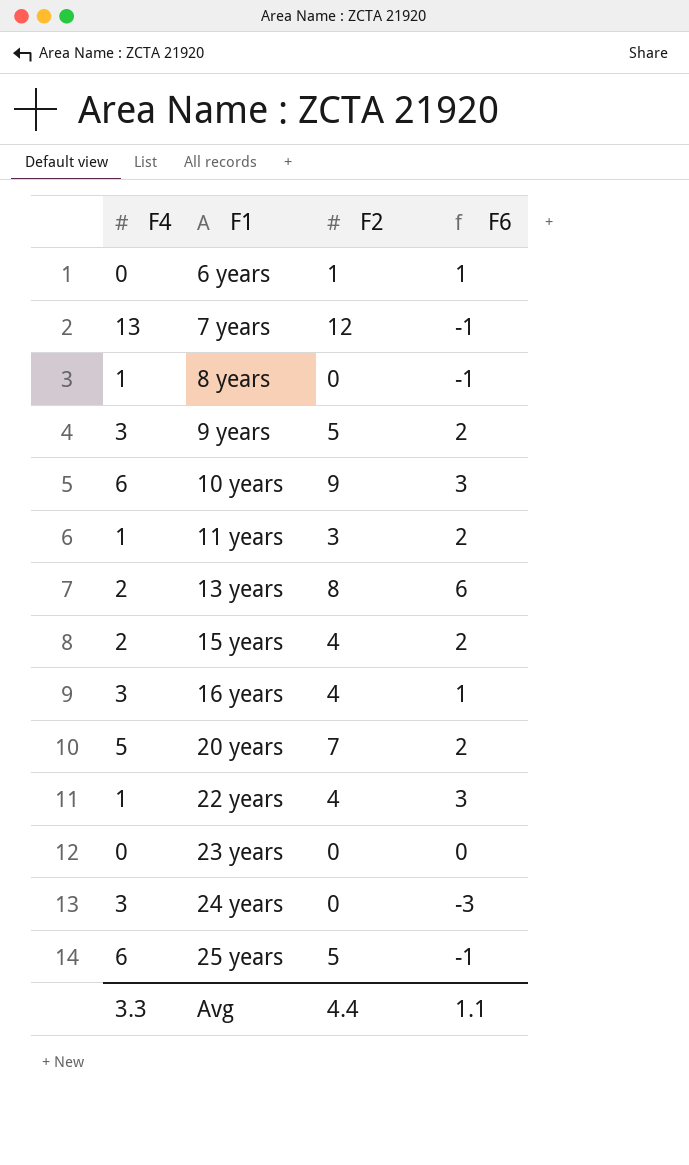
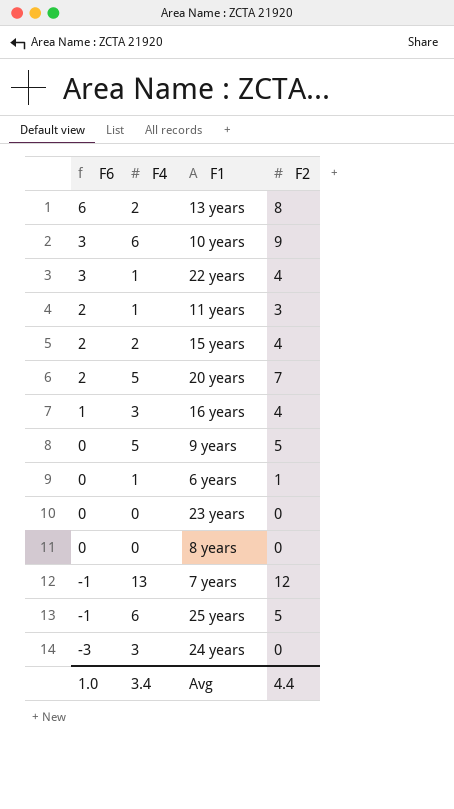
row order: F1 ascending -> F6 descending
column F6 | position: 4 -> 1
9 years | F6: 2 -> 0
9 years | F4: 3 -> 5
6 years | F6: 1 -> 0
6 years | F4: 0 -> 1
8 years | F6: -1 -> 0
8 years | F4: 1 -> 0
Avg | F6: 1.1 -> 1.0
Avg | F4: 3.3 -> 3.4

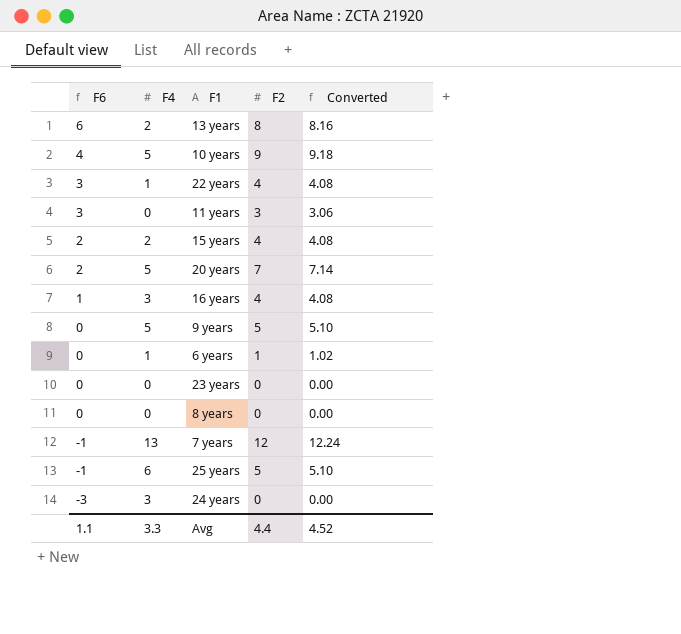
column Converted | formula: none -> [F2] * 1.02
10 years | F6: 3 -> 4
10 years | F4: 6 -> 5
11 years | F6: 2 -> 3
11 years | F4: 1 -> 0
Avg | F6: 1.0 -> 1.1
Avg | F4: 3.4 -> 3.3

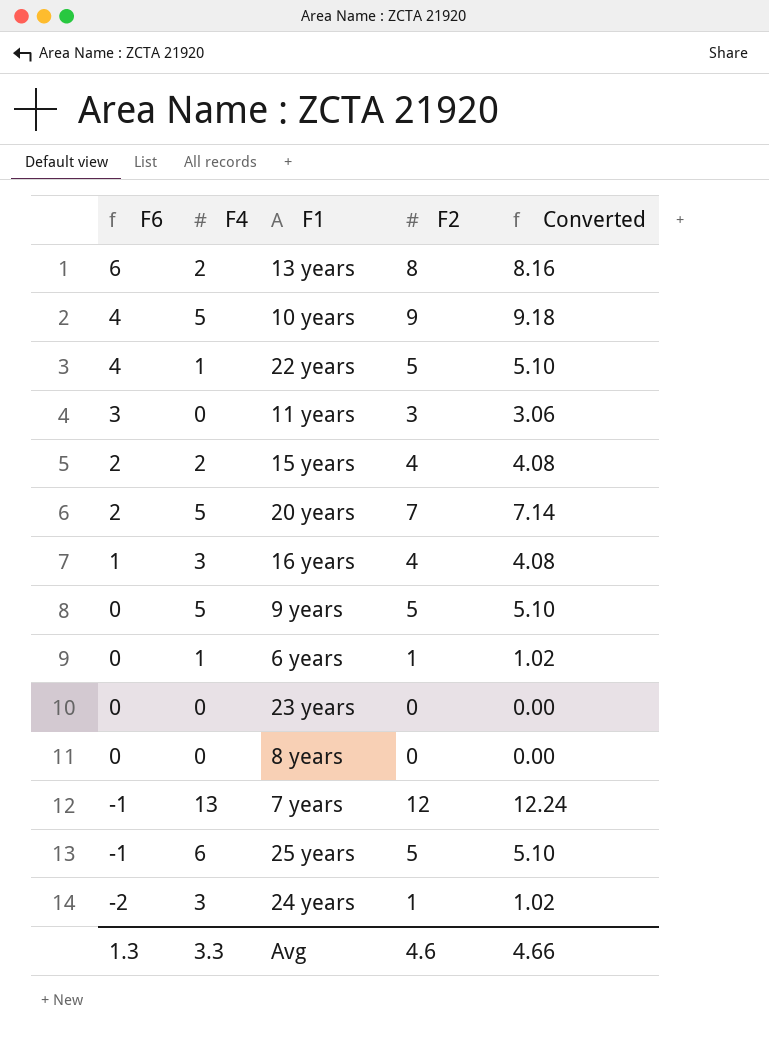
22 years | F6: 3 -> 4
22 years | F2: 4 -> 5
22 years | Converted: 4.08 -> 5.10
24 years | F6: -3 -> -2
24 years | F2: 0 -> 1
24 years | Converted: 0.00 -> 1.02
Avg | F6: 1.1 -> 1.3
Avg | F2: 4.4 -> 4.6
Avg | Converted: 4.52 -> 4.66

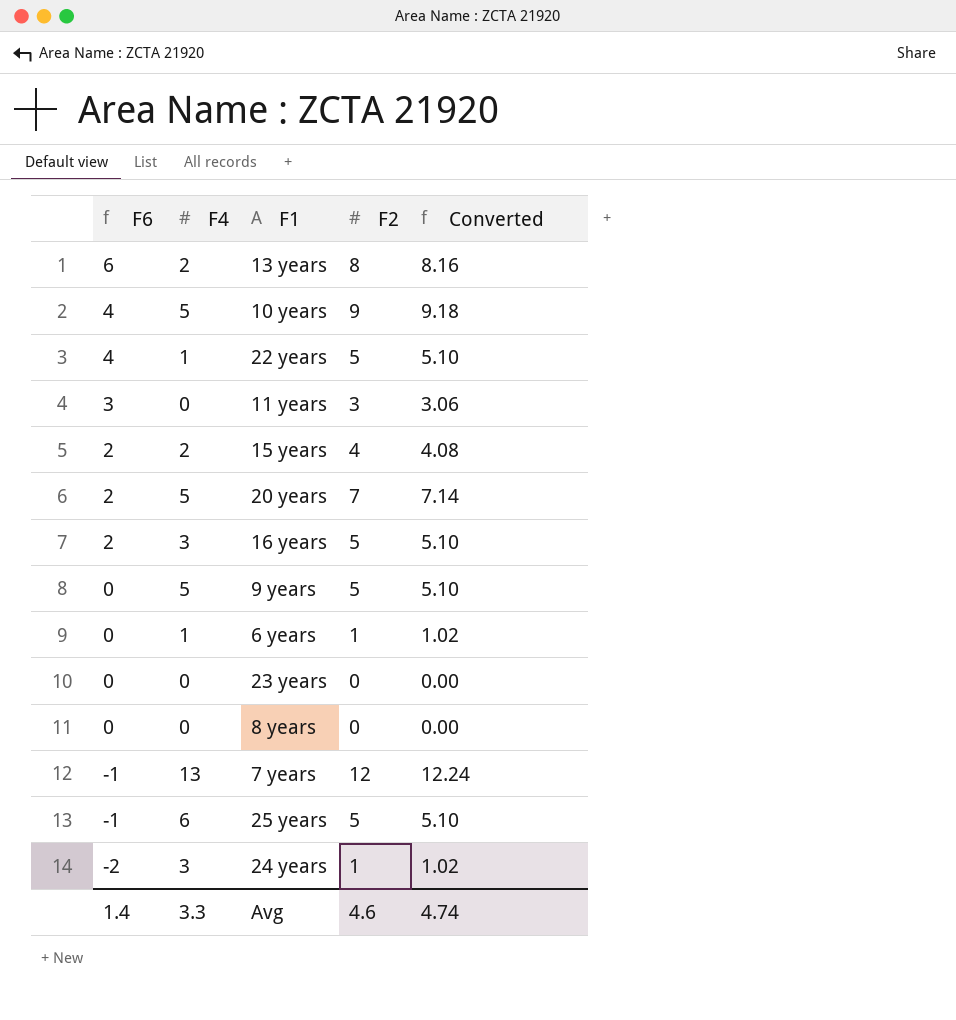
16 years | F6: 1 -> 2
16 years | F2: 4 -> 5
16 years | Converted: 4.08 -> 5.10
Avg | F6: 1.3 -> 1.4
Avg | Converted: 4.66 -> 4.74

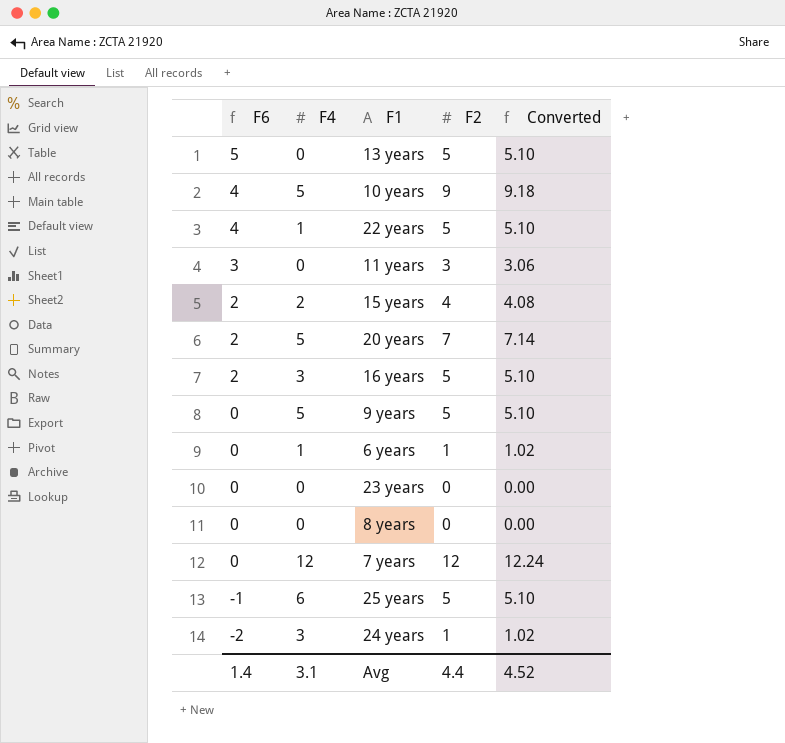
13 years | F6: 6 -> 5
13 years | F4: 2 -> 0
13 years | F2: 8 -> 5
13 years | Converted: 8.16 -> 5.10
7 years | F6: -1 -> 0
7 years | F4: 13 -> 12
Avg | F4: 3.3 -> 3.1
Avg | F2: 4.6 -> 4.4
Avg | Converted: 4.74 -> 4.52

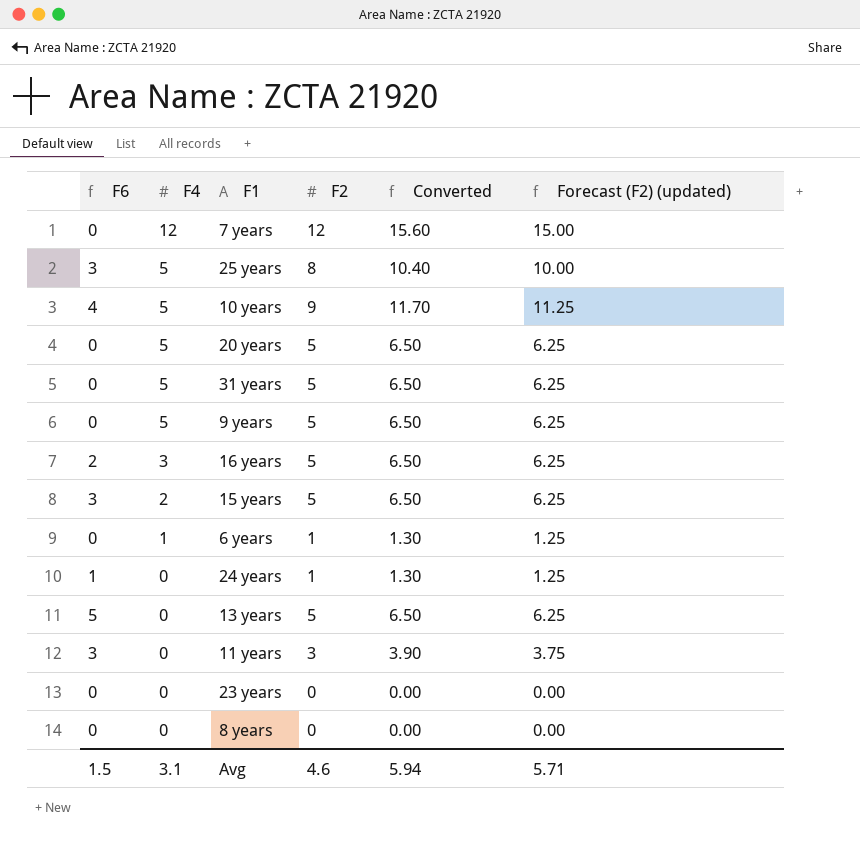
row order: F6 descending -> F4 descending
column Converted | formula: [F2] * 1.02 -> [F2] * 1.3
column Forecast (F2) (updated) | formula: none -> [F2] * 1.25
row 22 years: 4 | 1 | 5 | 5.10 -> none
25 years | F6: -1 -> 3
25 years | F4: 6 -> 5
25 years | F2: 5 -> 8
20 years | F6: 2 -> 0
20 years | F2: 7 -> 5
row 31 years: none -> 0 | 5 | 5 | 6.50 | 6.25
15 years | F6: 2 -> 3
15 years | F2: 4 -> 5
24 years | F6: -2 -> 1
24 years | F4: 3 -> 0
Avg | F6: 1.4 -> 1.5
Avg | F2: 4.4 -> 4.6
Avg | Converted: 4.52 -> 5.94

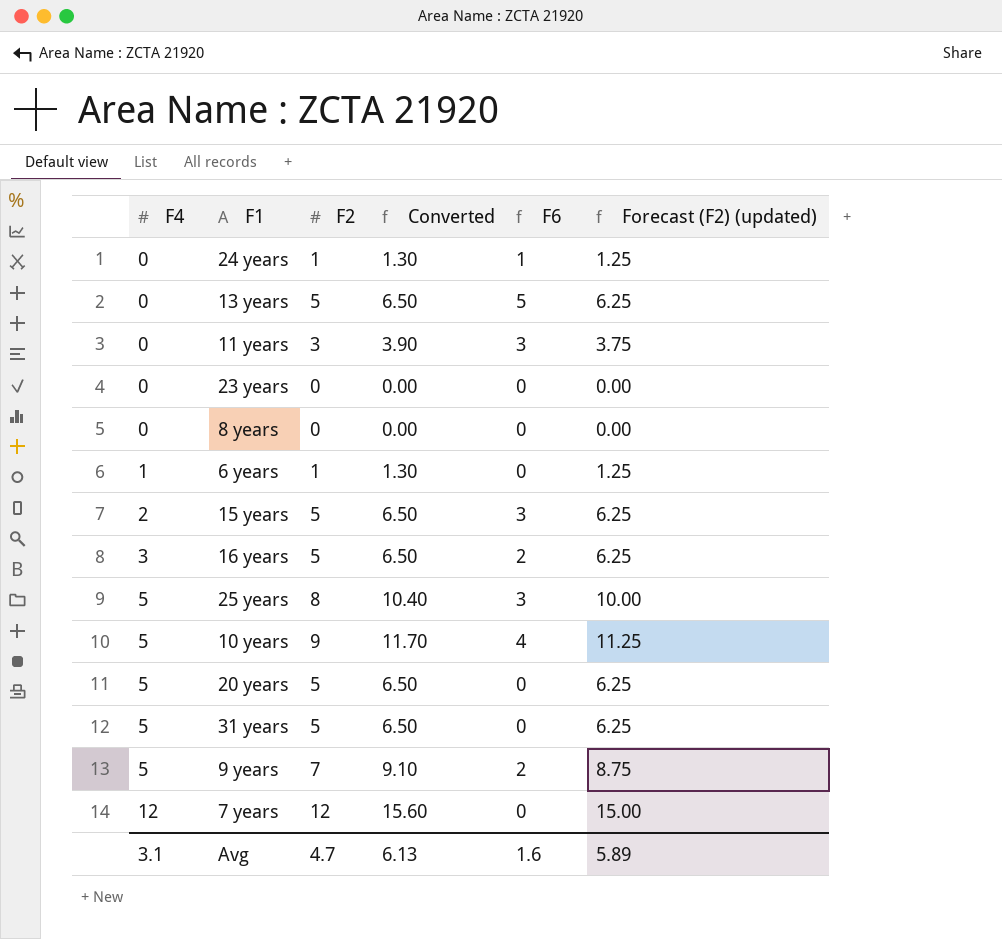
row order: F4 descending -> F4 ascending
column F6 | position: 1 -> 5
9 years | F2: 5 -> 7
9 years | Converted: 6.50 -> 9.10
9 years | F6: 0 -> 2
9 years | Forecast (F2) (updated): 6.25 -> 8.75
Avg | F2: 4.6 -> 4.7
Avg | Converted: 5.94 -> 6.13
Avg | F6: 1.5 -> 1.6
Avg | Forecast (F2) (updated): 5.71 -> 5.89

